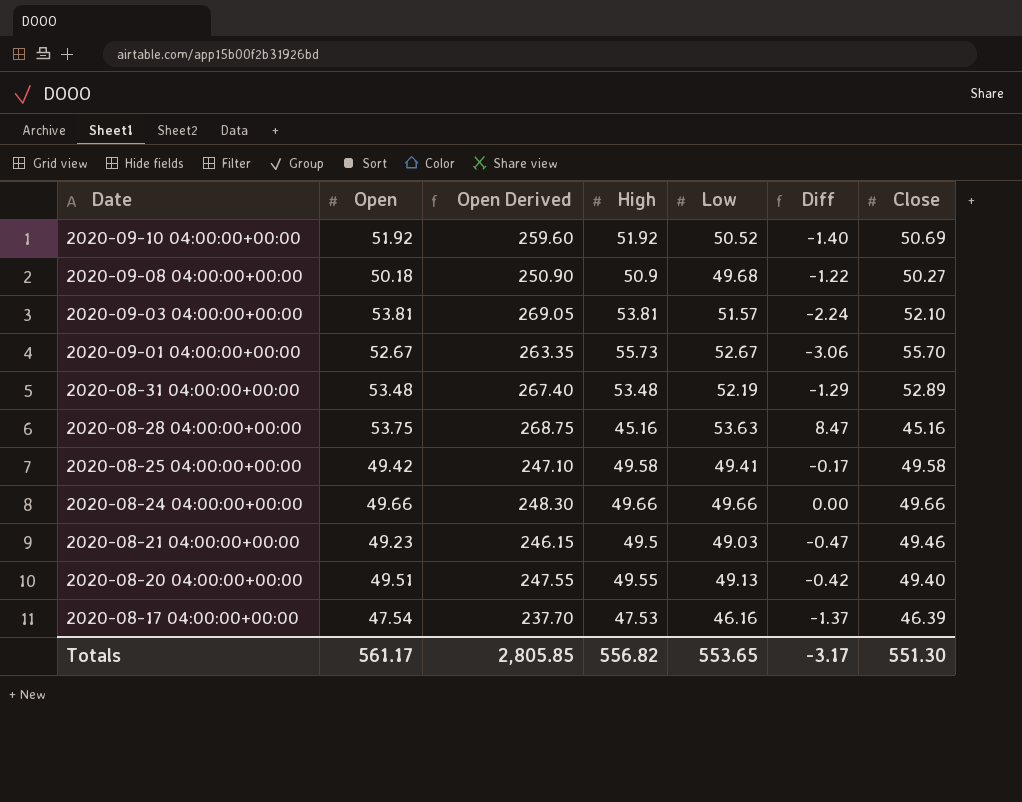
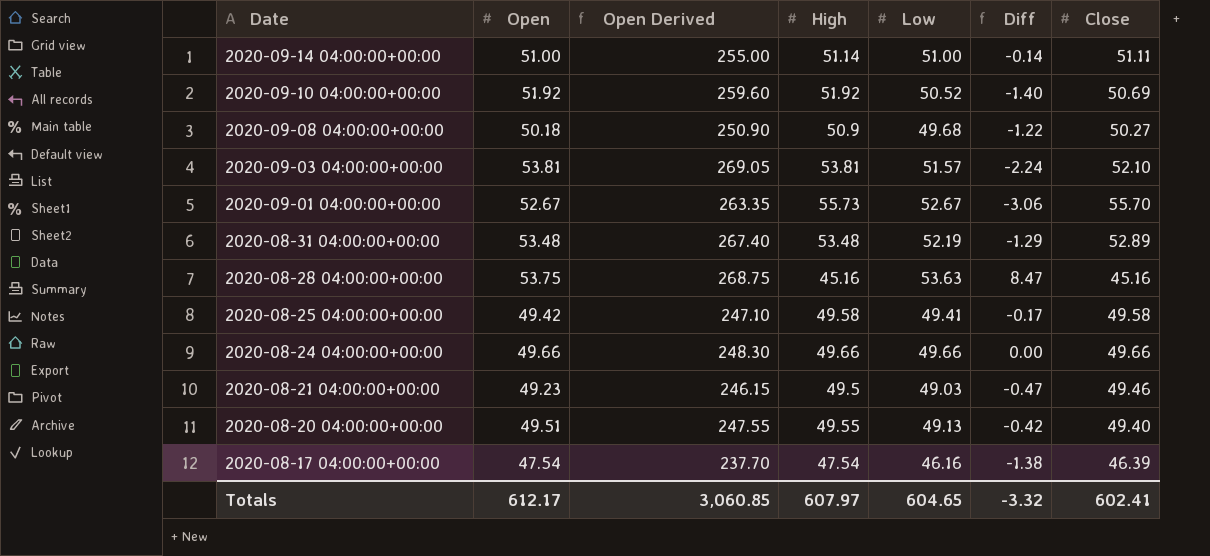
row 2020-09-14 04:00:00+00:00: none -> 51.00 | 255.00 | 51.14 | 51.00 | -0.14 | 51.11
2020-08-17 04:00:00+00:00 | High: 47.53 -> 47.54
2020-08-17 04:00:00+00:00 | Diff: -1.37 -> -1.38
Totals | Open: 561.17 -> 612.17
Totals | Open Derived: 2,805.85 -> 3,060.85
Totals | High: 556.82 -> 607.97
Totals | Low: 553.65 -> 604.65
Totals | Diff: -3.17 -> -3.32
Totals | Close: 551.30 -> 602.41

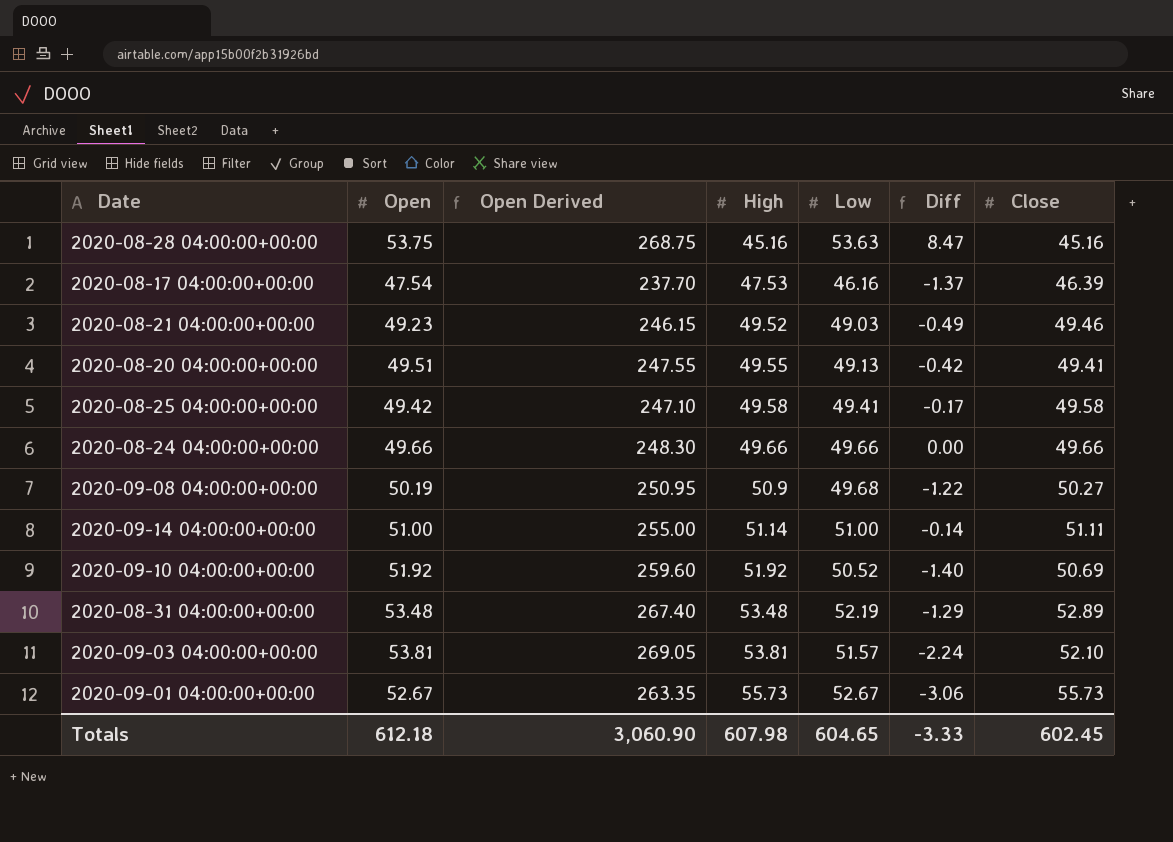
row order: Date descending -> High ascending
2020-08-17 04:00:00+00:00 | High: 47.54 -> 47.53
2020-08-17 04:00:00+00:00 | Diff: -1.38 -> -1.37
2020-08-21 04:00:00+00:00 | High: 49.5 -> 49.52
2020-08-21 04:00:00+00:00 | Diff: -0.47 -> -0.49
2020-08-20 04:00:00+00:00 | Close: 49.40 -> 49.41
2020-09-08 04:00:00+00:00 | Open: 50.18 -> 50.19
2020-09-08 04:00:00+00:00 | Open Derived: 250.90 -> 250.95
2020-09-01 04:00:00+00:00 | Close: 55.70 -> 55.73
Totals | Open: 612.17 -> 612.18
Totals | Open Derived: 3,060.85 -> 3,060.90
Totals | High: 607.97 -> 607.98
Totals | Diff: -3.32 -> -3.33
Totals | Close: 602.41 -> 602.45

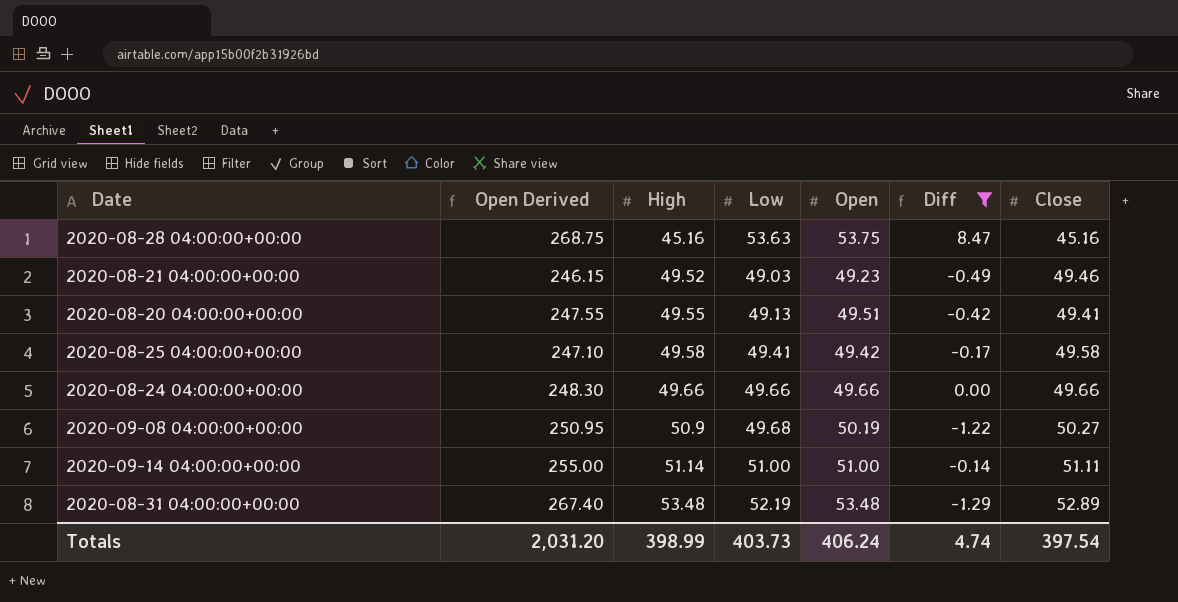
filter: none -> Diff >= -1.29
column Open | position: 2 -> 5
Totals | Open Derived: 3,060.90 -> 2,031.20
Totals | High: 607.98 -> 398.99
Totals | Low: 604.65 -> 403.73
Totals | Open: 612.18 -> 406.24
Totals | Diff: -3.33 -> 4.74
Totals | Close: 602.45 -> 397.54

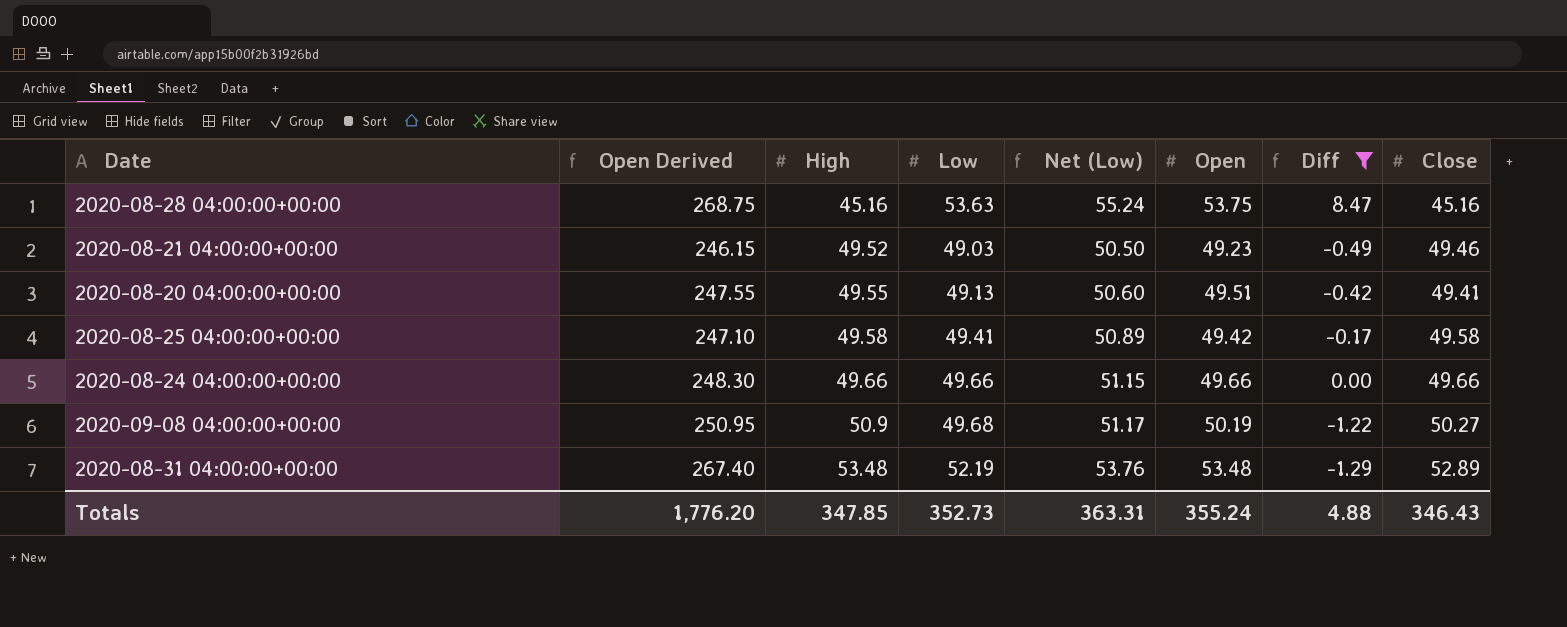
column Net (Low) | formula: none -> [Low] * 1.03
row 2020-09-14 04:00:00+00:00: 255.00 | 51.14 | 51.00 | 51.00 | -0.14 | 51.11 -> none
Totals | Open Derived: 2,031.20 -> 1,776.20
Totals | High: 398.99 -> 347.85
Totals | Low: 403.73 -> 352.73
Totals | Open: 406.24 -> 355.24
Totals | Diff: 4.74 -> 4.88
Totals | Close: 397.54 -> 346.43

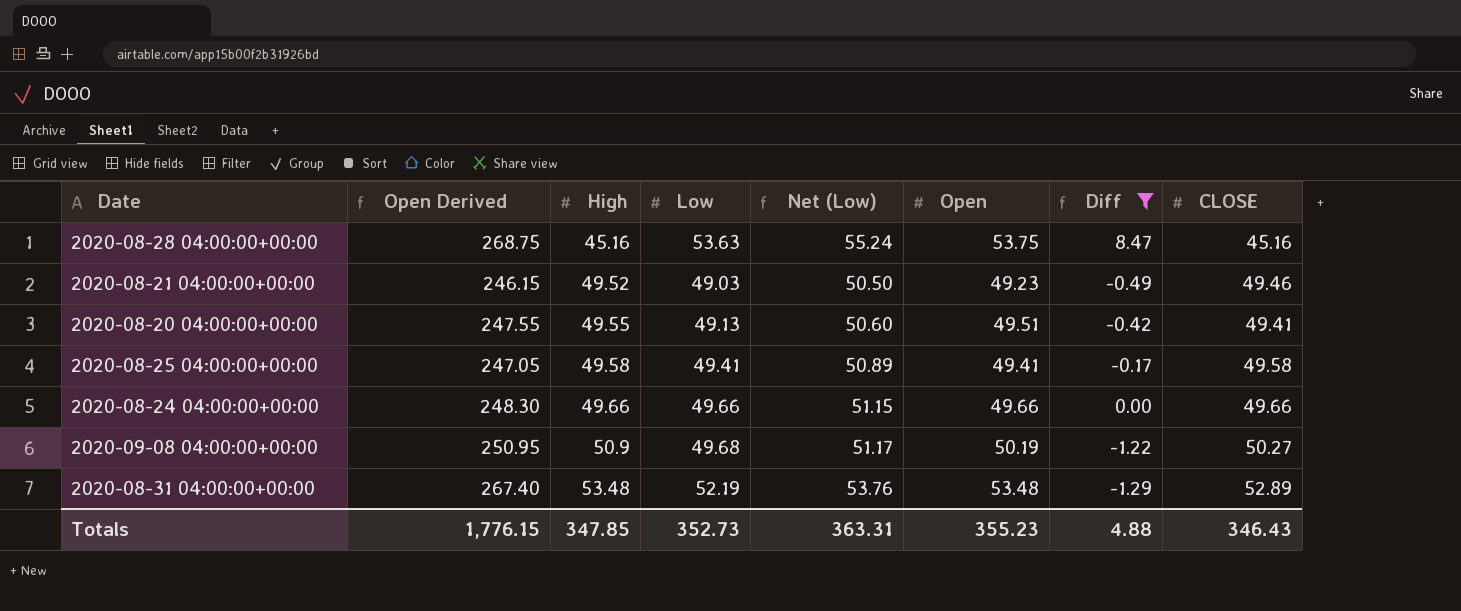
column name: Close -> CLOSE
2020-08-25 04:00:00+00:00 | Open Derived: 247.10 -> 247.05
2020-08-25 04:00:00+00:00 | Open: 49.42 -> 49.41
Totals | Open Derived: 1,776.20 -> 1,776.15
Totals | Open: 355.24 -> 355.23

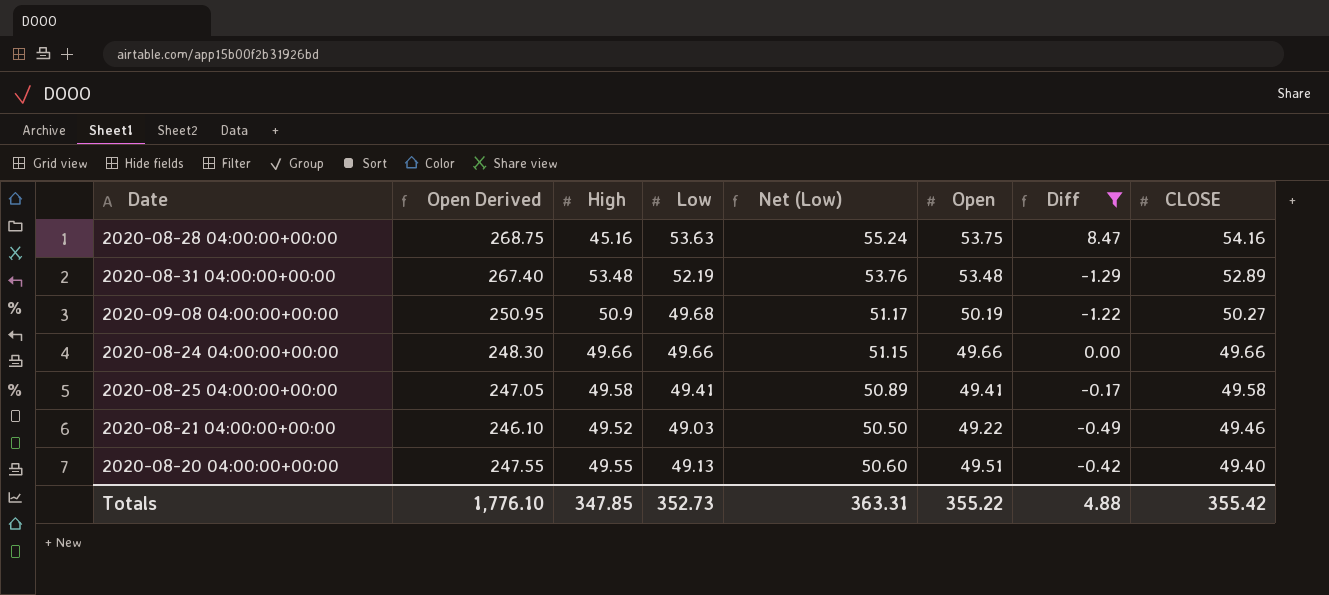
row order: High ascending -> CLOSE descending
2020-08-28 04:00:00+00:00 | CLOSE: 45.16 -> 54.16
2020-08-21 04:00:00+00:00 | Open Derived: 246.15 -> 246.10
2020-08-21 04:00:00+00:00 | Open: 49.23 -> 49.22
2020-08-20 04:00:00+00:00 | CLOSE: 49.41 -> 49.40
Totals | Open Derived: 1,776.15 -> 1,776.10
Totals | Open: 355.23 -> 355.22
Totals | CLOSE: 346.43 -> 355.42

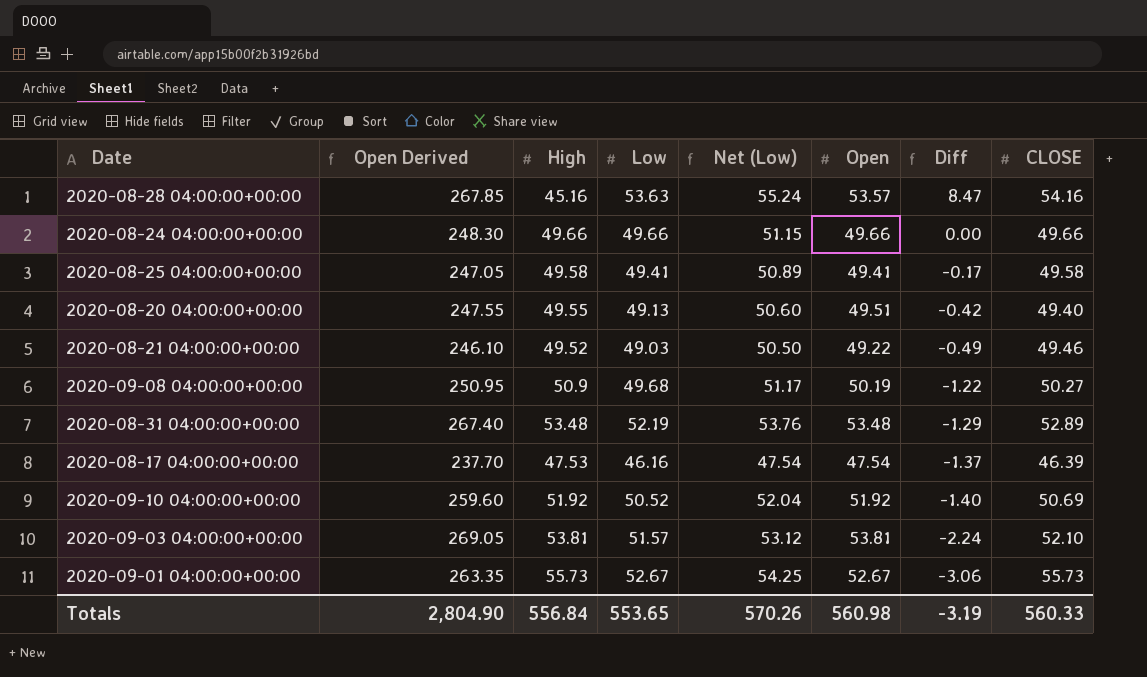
filter: Diff >= -1.29 -> none
row order: CLOSE descending -> Diff descending
2020-08-28 04:00:00+00:00 | Open Derived: 268.75 -> 267.85
2020-08-28 04:00:00+00:00 | Open: 53.75 -> 53.57
Totals | Open Derived: 1,776.10 -> 2,804.90
Totals | High: 347.85 -> 556.84
Totals | Low: 352.73 -> 553.65
Totals | Net (Low): 363.31 -> 570.26
Totals | Open: 355.22 -> 560.98
Totals | Diff: 4.88 -> -3.19
Totals | CLOSE: 355.42 -> 560.33

